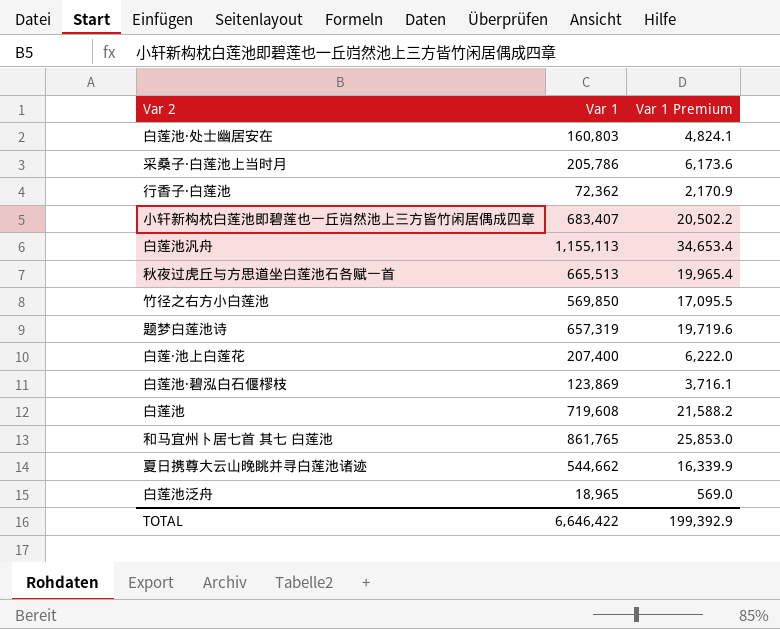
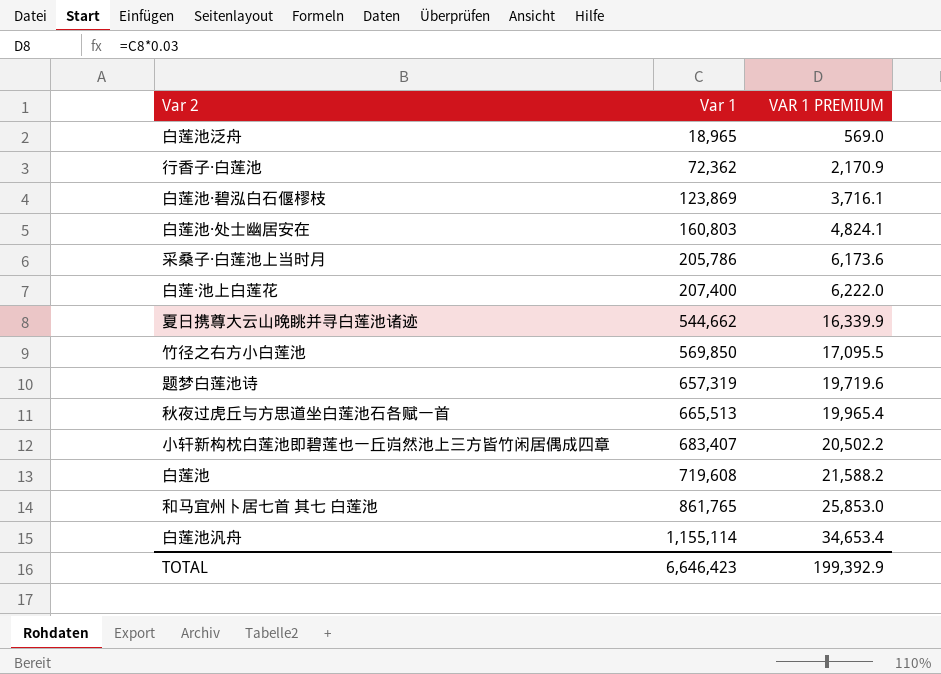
row order: none -> Var 1 ascending
column name: Var 1 Premium -> VAR 1 PREMIUM
白莲池汎舟 | Var 1: 1,155,113 -> 1,155,114
TOTAL | Var 1: 6,646,422 -> 6,646,423

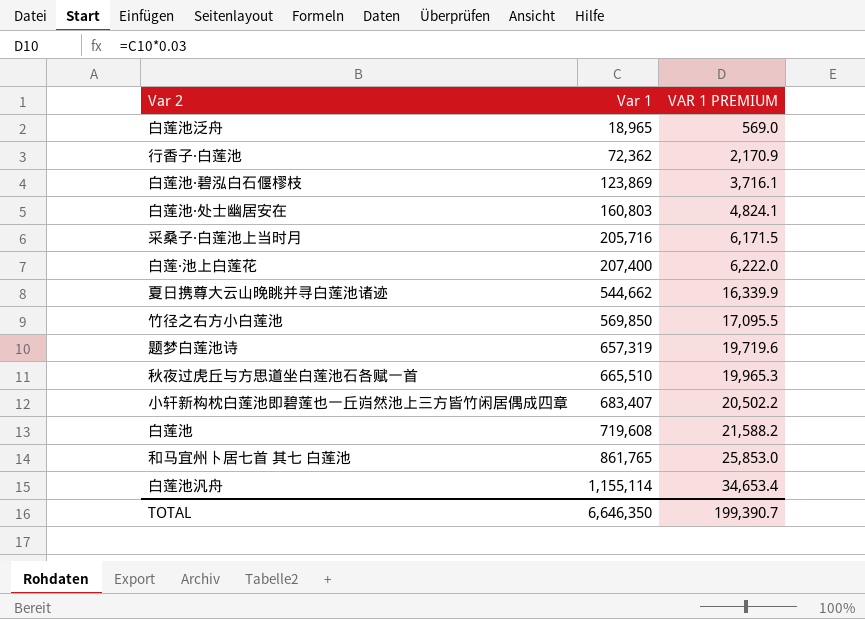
采桑子·白莲池上当时月 | Var 1: 205,786 -> 205,716
采桑子·白莲池上当时月 | VAR 1 PREMIUM: 6,173.6 -> 6,171.5
秋夜过虎丘与方思道坐白莲池石各赋一首 | Var 1: 665,513 -> 665,510
秋夜过虎丘与方思道坐白莲池石各赋一首 | VAR 1 PREMIUM: 19,965.4 -> 19,965.3
TOTAL | Var 1: 6,646,423 -> 6,646,350
TOTAL | VAR 1 PREMIUM: 199,392.9 -> 199,390.7

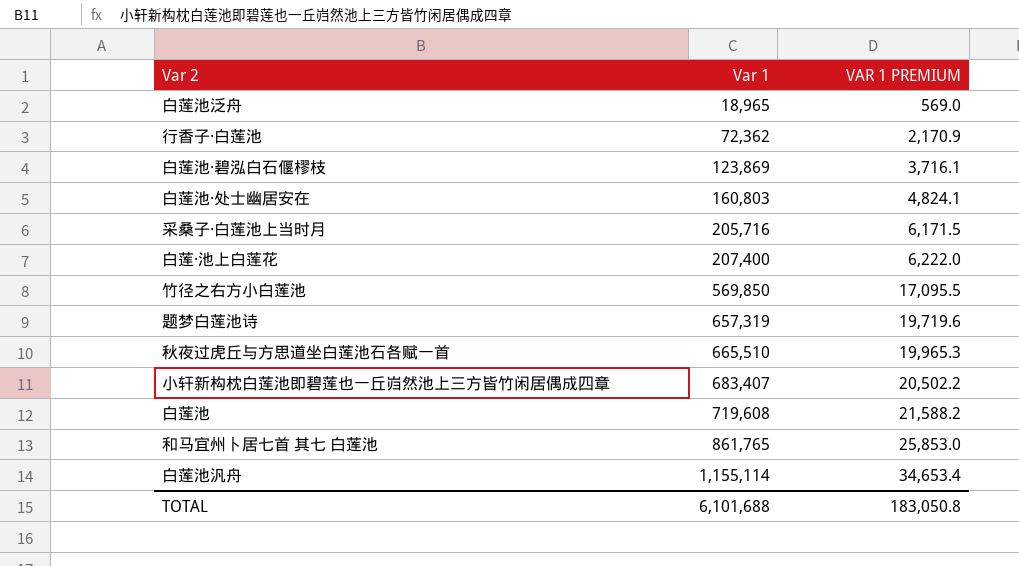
row 夏日携尊大云山晚眺并寻白莲池诸迹: 544,662 | 16,339.9 -> none
TOTAL | Var 1: 6,646,350 -> 6,101,688
TOTAL | VAR 1 PREMIUM: 199,390.7 -> 183,050.8

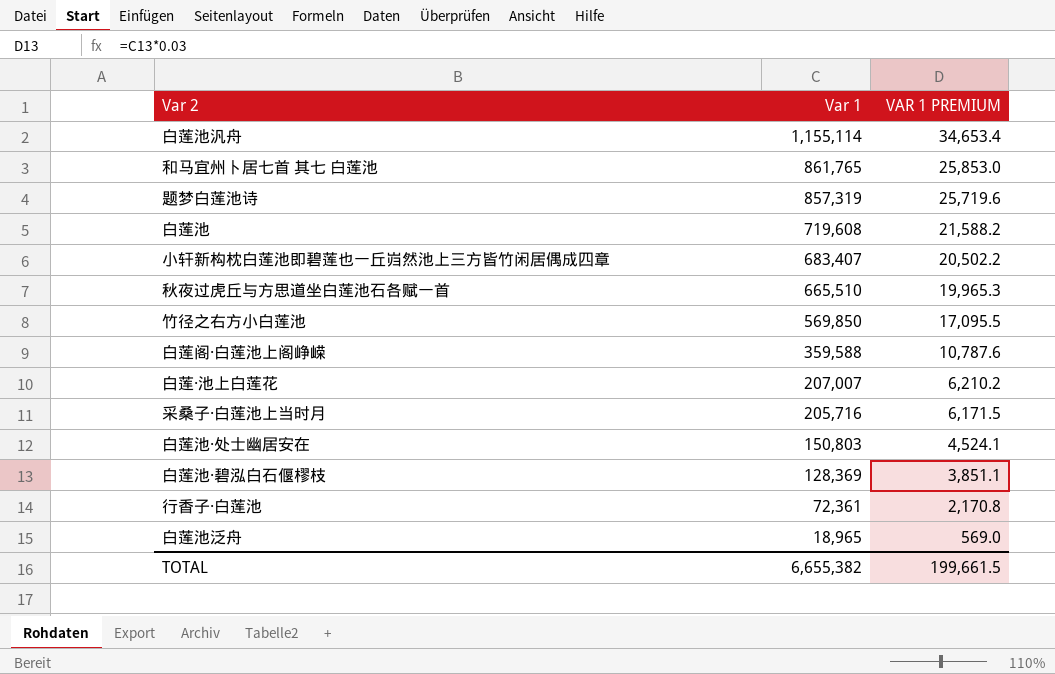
row order: Var 1 ascending -> Var 1 descending
题梦白莲池诗 | Var 1: 657,319 -> 857,319
题梦白莲池诗 | VAR 1 PREMIUM: 19,719.6 -> 25,719.6
row 白莲阁·白莲池上阁峥嵘: none -> 359,588 | 10,787.6
白莲·池上白莲花 | Var 1: 207,400 -> 207,007
白莲·池上白莲花 | VAR 1 PREMIUM: 6,222.0 -> 6,210.2
白莲池·处士幽居安在 | Var 1: 160,803 -> 150,803
白莲池·处士幽居安在 | VAR 1 PREMIUM: 4,824.1 -> 4,524.1
白莲池·碧泓白石偃樛枝 | Var 1: 123,869 -> 128,369
白莲池·碧泓白石偃樛枝 | VAR 1 PREMIUM: 3,716.1 -> 3,851.1
行香子·白莲池 | Var 1: 72,362 -> 72,361
行香子·白莲池 | VAR 1 PREMIUM: 2,170.9 -> 2,170.8
TOTAL | Var 1: 6,101,688 -> 6,655,382
TOTAL | VAR 1 PREMIUM: 183,050.8 -> 199,661.5

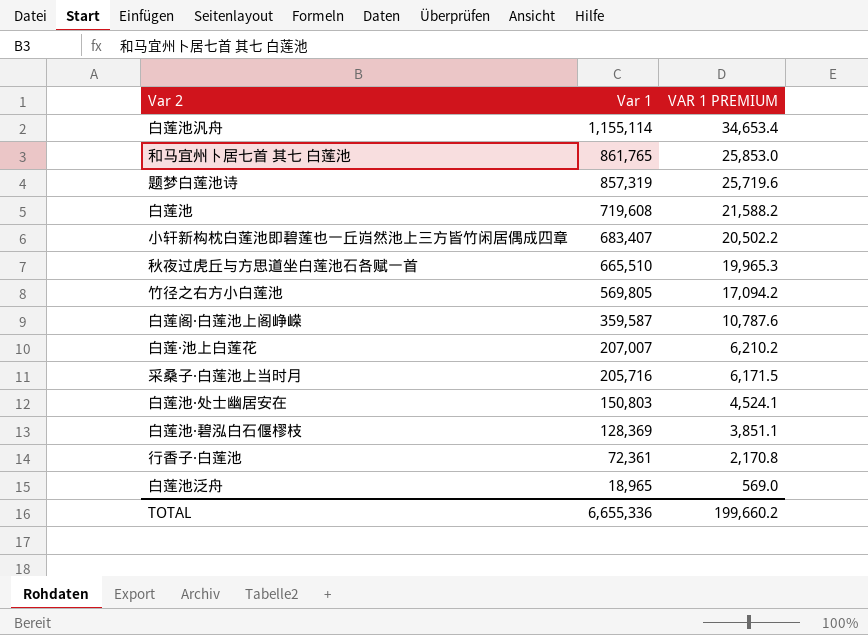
竹径之右方小白莲池 | Var 1: 569,850 -> 569,805
竹径之右方小白莲池 | VAR 1 PREMIUM: 17,095.5 -> 17,094.2
白莲阁·白莲池上阁峥嵘 | Var 1: 359,588 -> 359,587
TOTAL | Var 1: 6,655,382 -> 6,655,336
TOTAL | VAR 1 PREMIUM: 199,661.5 -> 199,660.2

